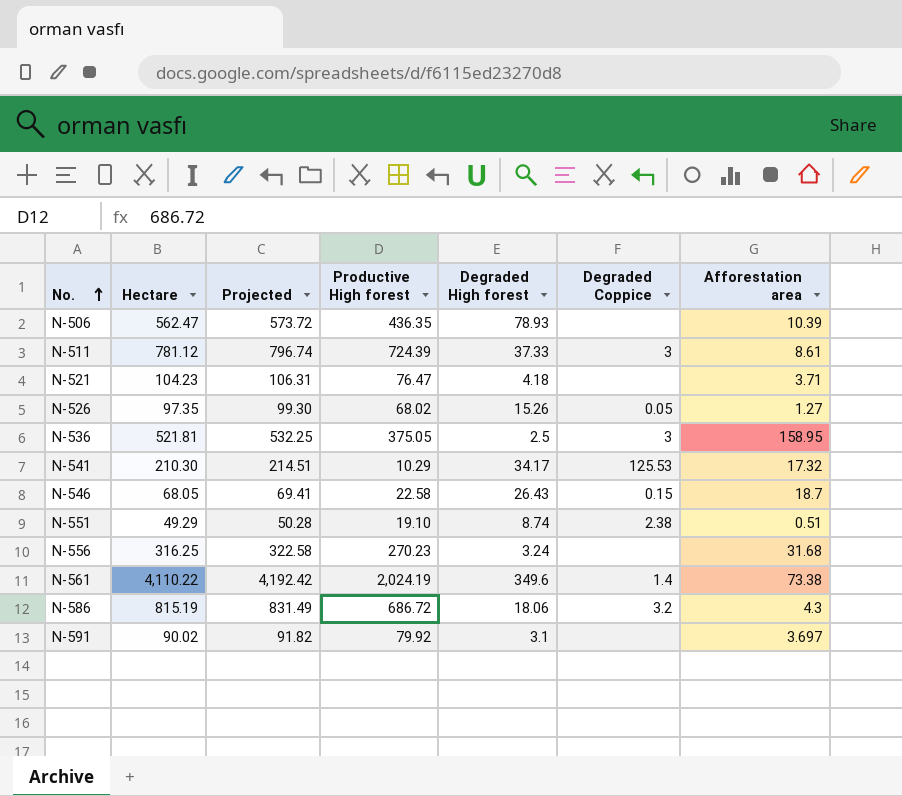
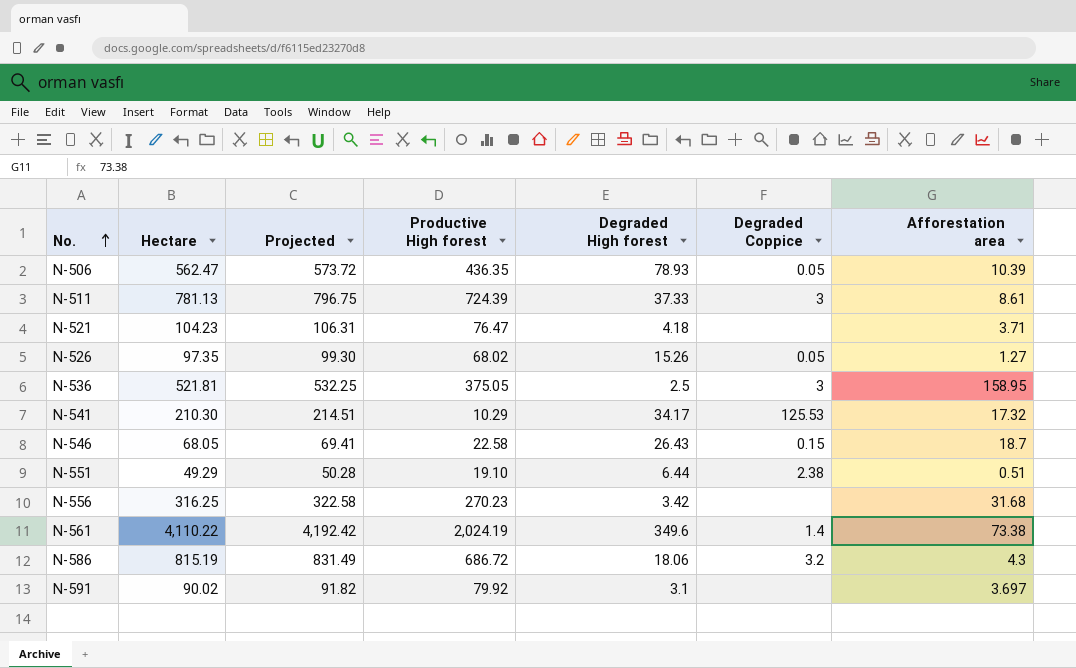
N-506 | Degraded Coppice: none -> 0.05
N-511 | Hectare: 781.12 -> 781.13
N-511 | Projected: 796.74 -> 796.75
N-551 | Degraded High forest: 8.74 -> 6.44
N-556 | Degraded High forest: 3.24 -> 3.42

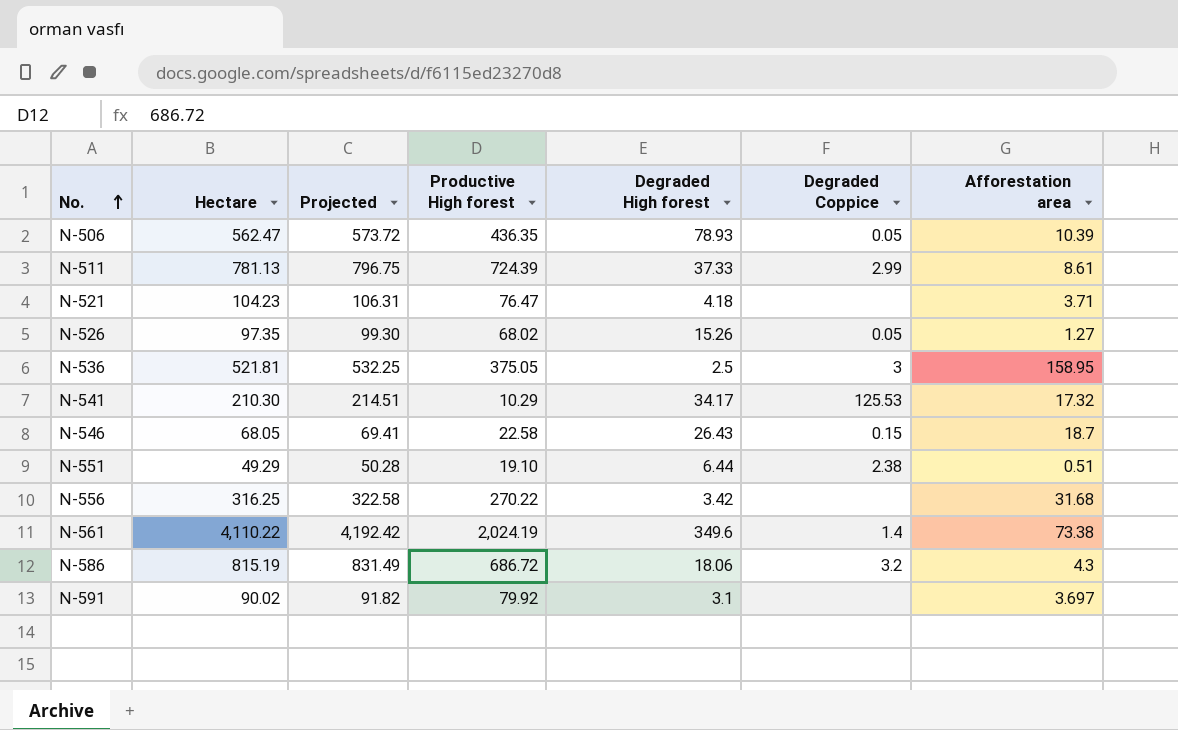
N-511 | Degraded Coppice: 3 -> 2.99
N-556 | Productive High forest: 270.23 -> 270.22

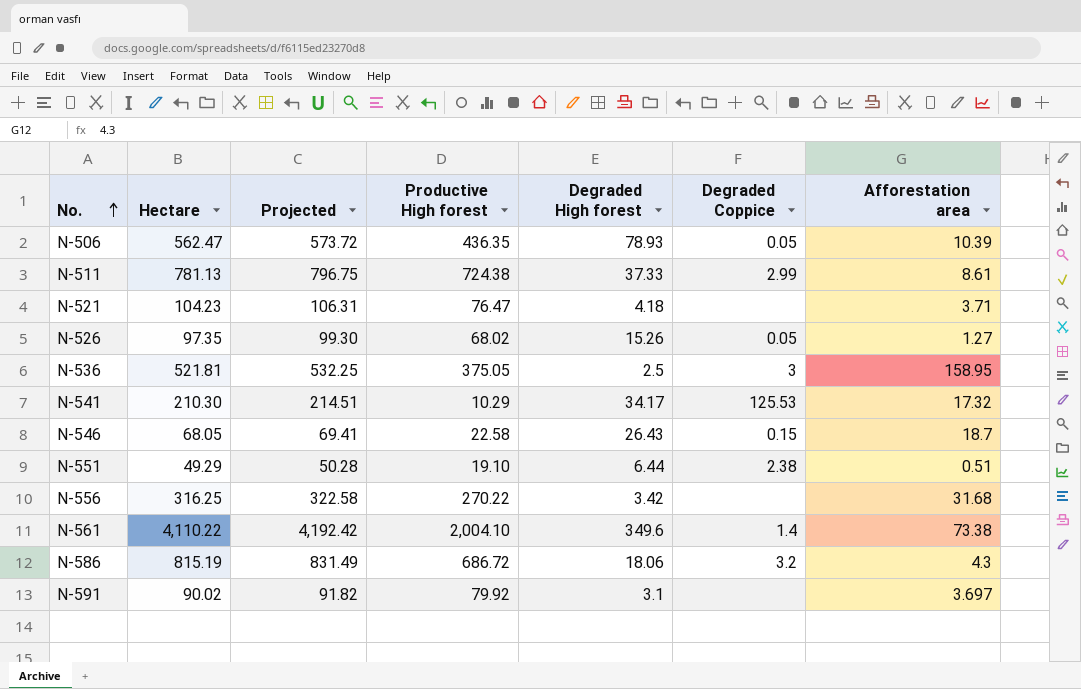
N-511 | Productive High forest: 724.39 -> 724.38
N-561 | Productive High forest: 2,024.19 -> 2,004.10

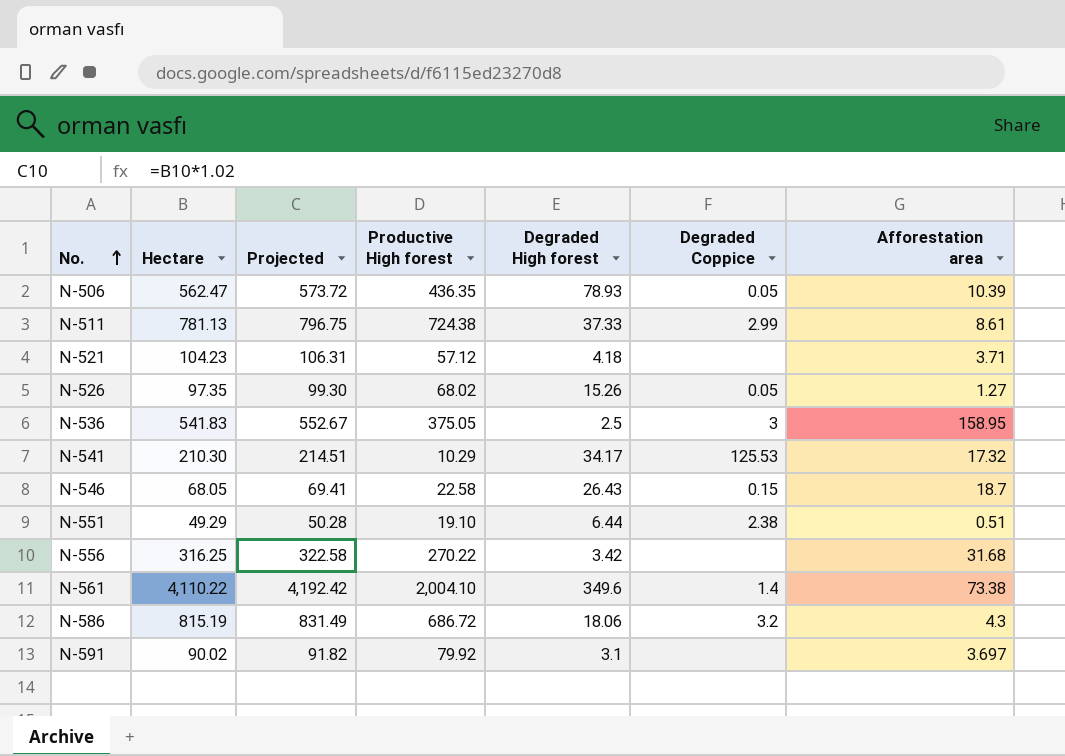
N-521 | Productive High forest: 76.47 -> 57.12
N-536 | Hectare: 521.81 -> 541.83
N-536 | Projected: 532.25 -> 552.67

